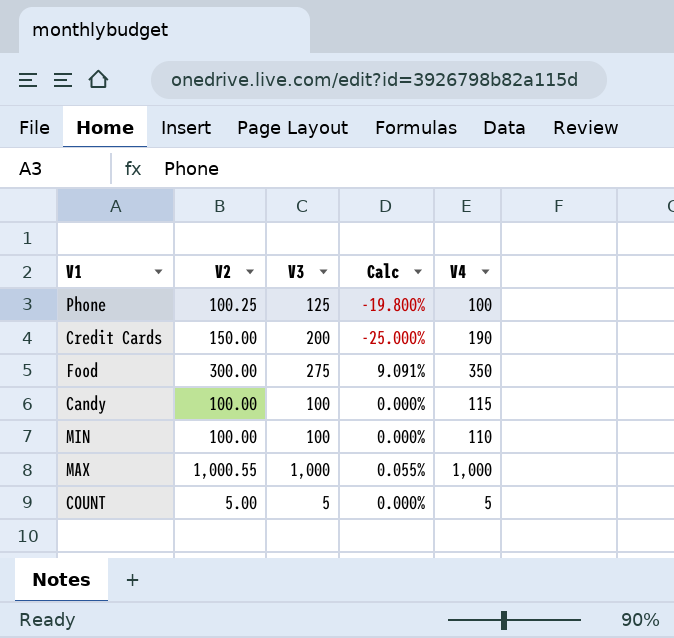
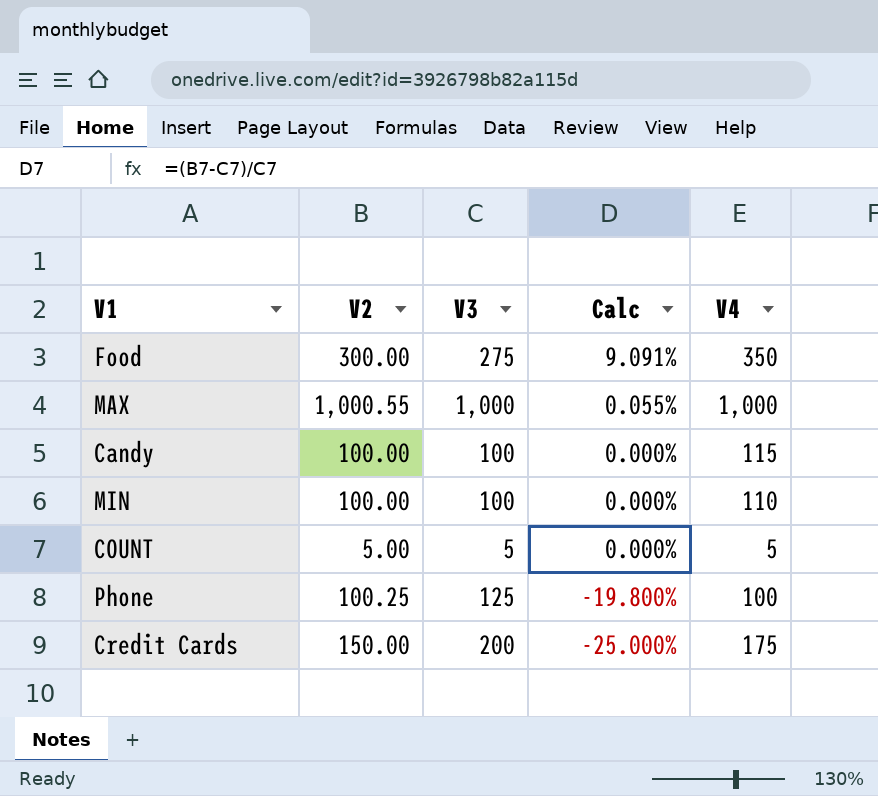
row order: none -> Calc descending
Credit Cards | V4: 190 -> 175

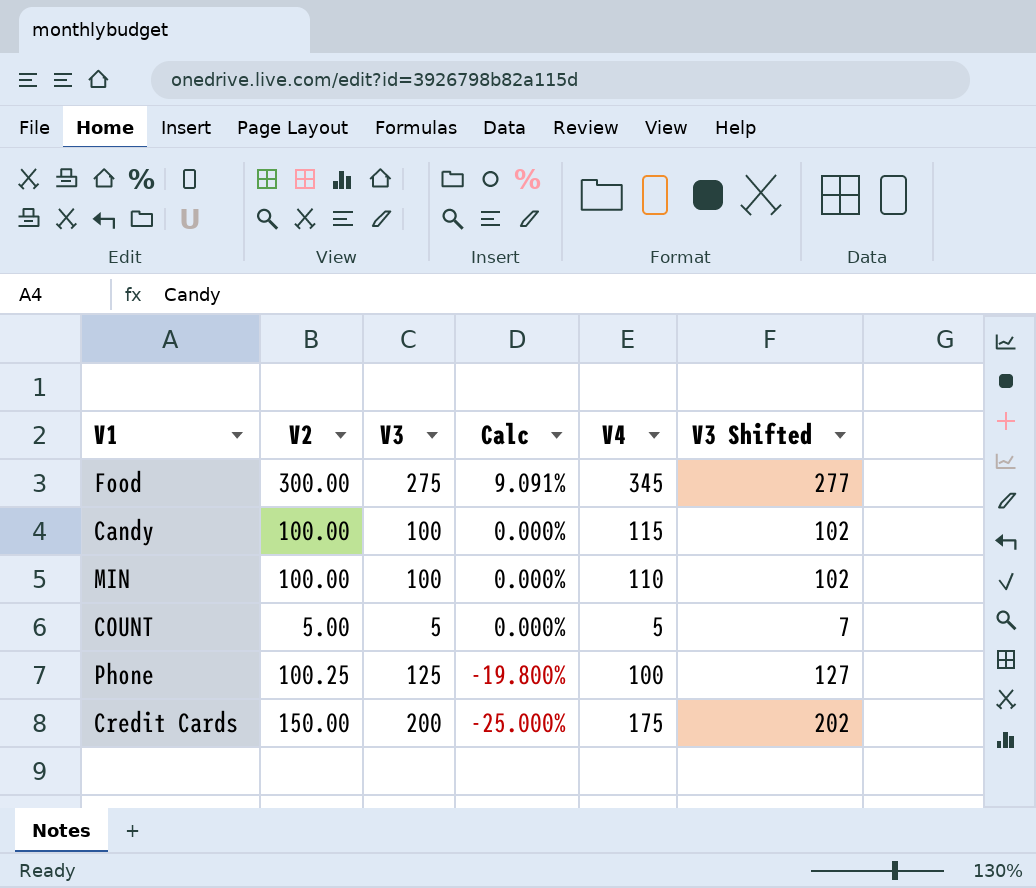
column V3 Shifted | formula: none -> [V3] + 2
row MAX: 1,000.55 | 1,000 | 0.055% | 1,000 -> none
Food | V4: 350 -> 345

